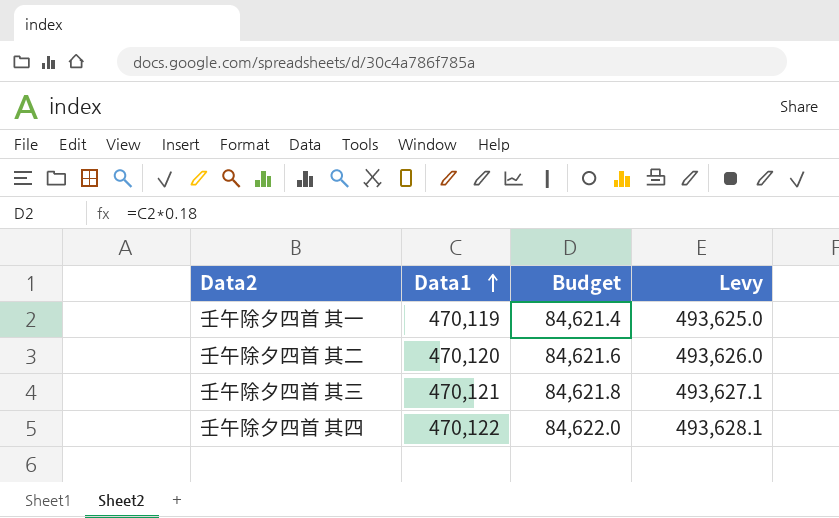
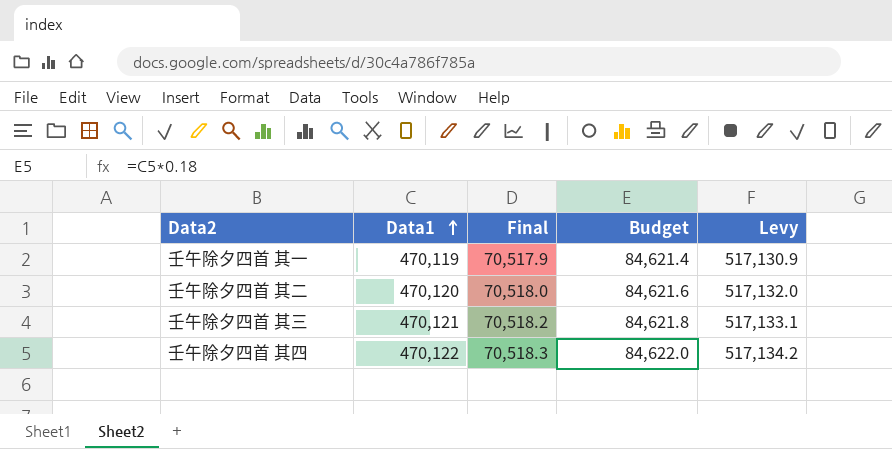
column Final | formula: none -> [Data1] * 0.15
column Levy | formula: [Data1] * 1.05 -> [Data1] * 1.1

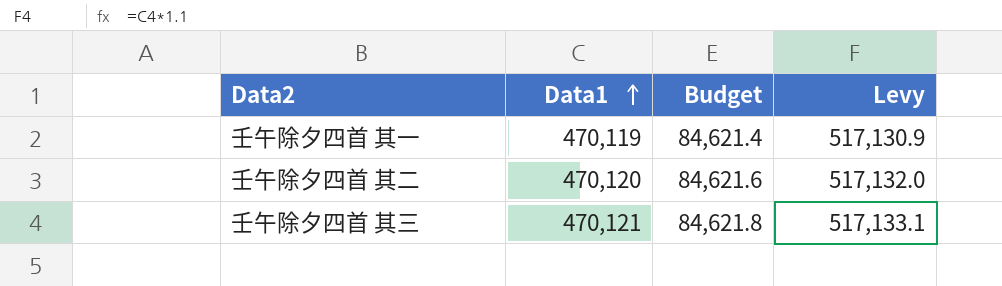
column Final | formula: [Data1] * 0.15 -> none
row 壬午除夕四首 其四: 470,122 | 70,518.3 | 84,622.0 | 517,134.2 -> none

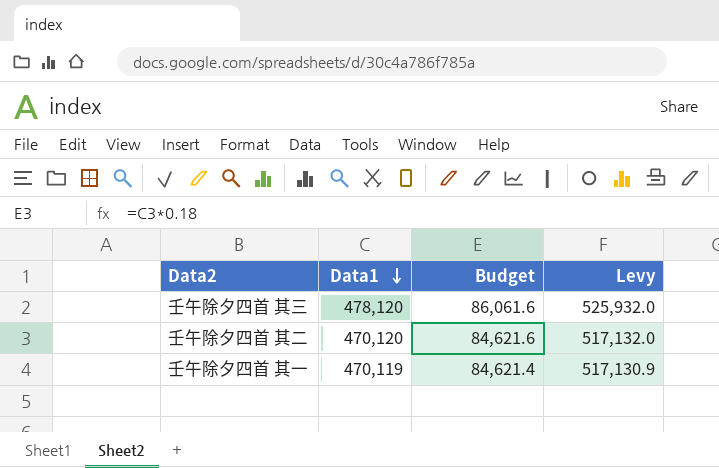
row order: Data1 ascending -> Data1 descending
壬午除夕四首 其三 | Data1: 470,121 -> 478,120
壬午除夕四首 其三 | Budget: 84,621.8 -> 86,061.6
壬午除夕四首 其三 | Levy: 517,133.1 -> 525,932.0

